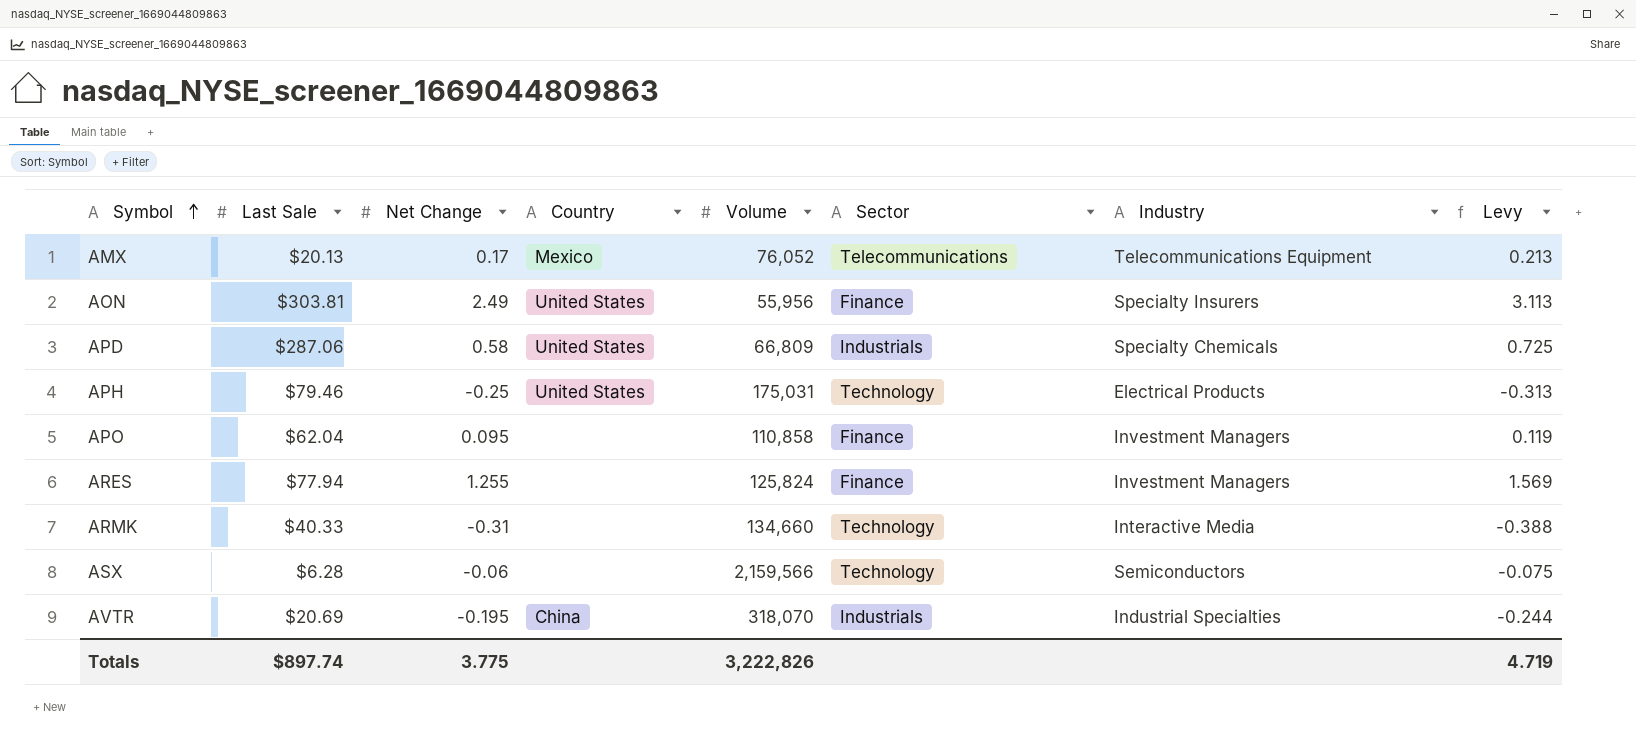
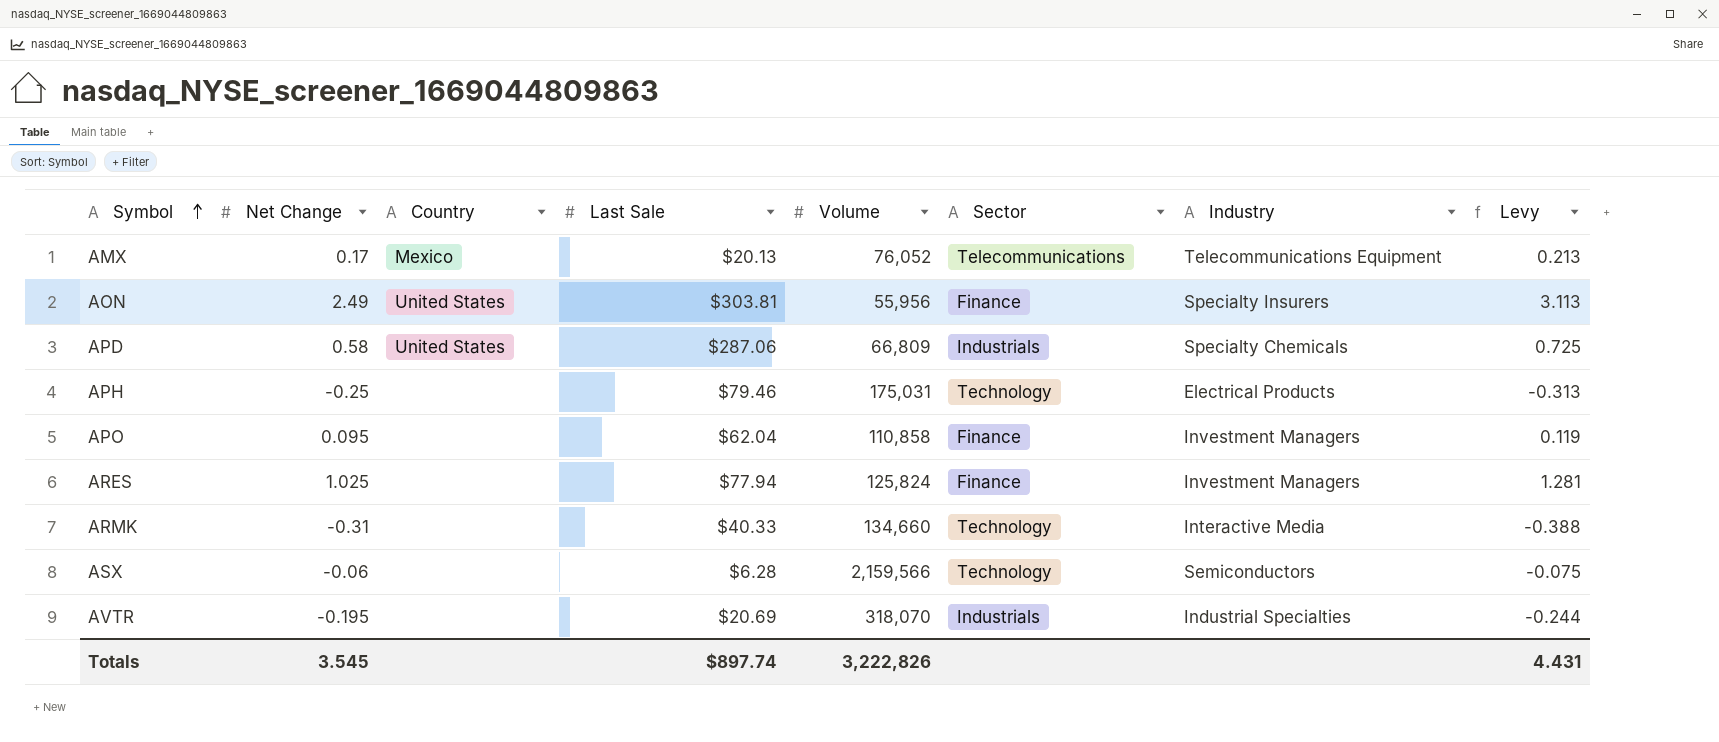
column Last Sale | position: 2 -> 4
APH | Country: United States -> none
ARES | Net Change: 1.255 -> 1.025
ARES | Levy: 1.569 -> 1.281
AVTR | Country: China -> none
Totals | Net Change: 3.775 -> 3.545
Totals | Levy: 4.719 -> 4.431

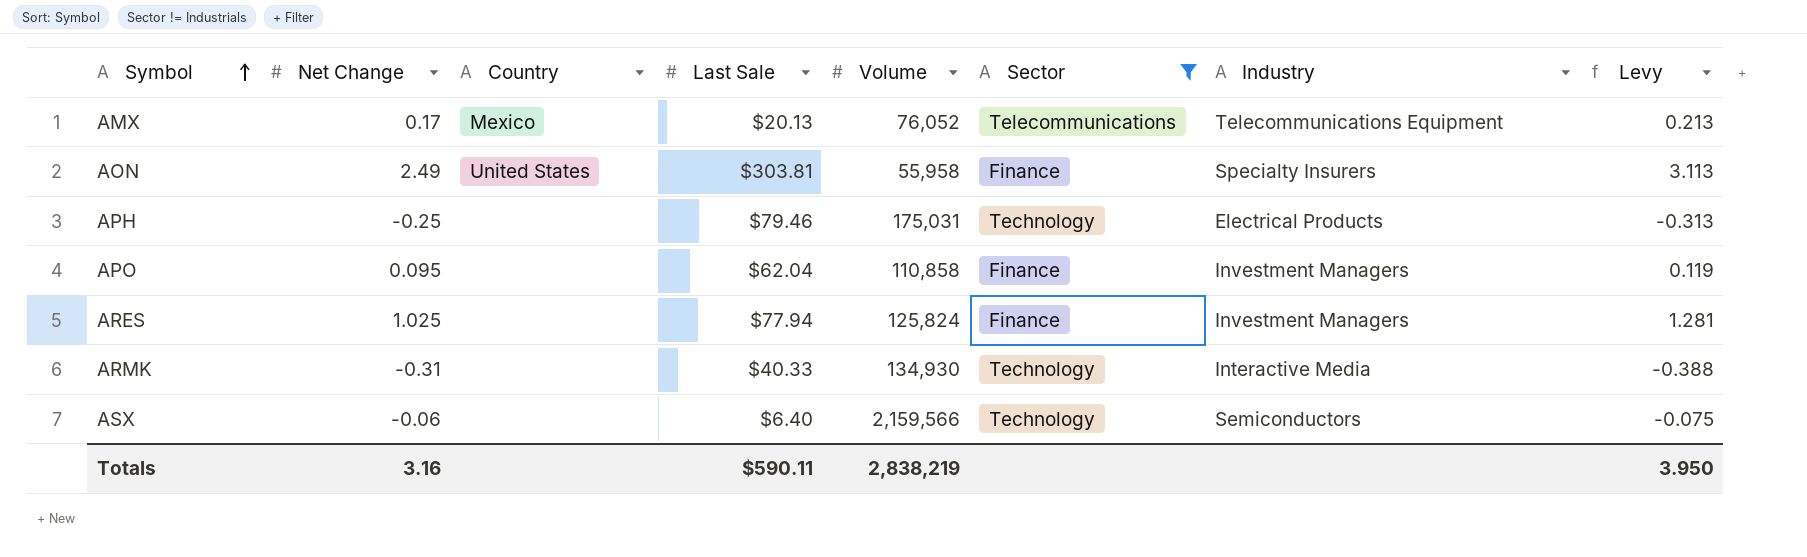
filter: none -> Sector != Industrials
AON | Volume: 55,956 -> 55,958
ARMK | Volume: 134,660 -> 134,930
ASX | Last Sale: $6.28 -> $6.40
Totals | Net Change: 3.545 -> 3.16
Totals | Last Sale: $897.74 -> $590.11
Totals | Volume: 3,222,826 -> 2,838,219
Totals | Levy: 4.431 -> 3.950

